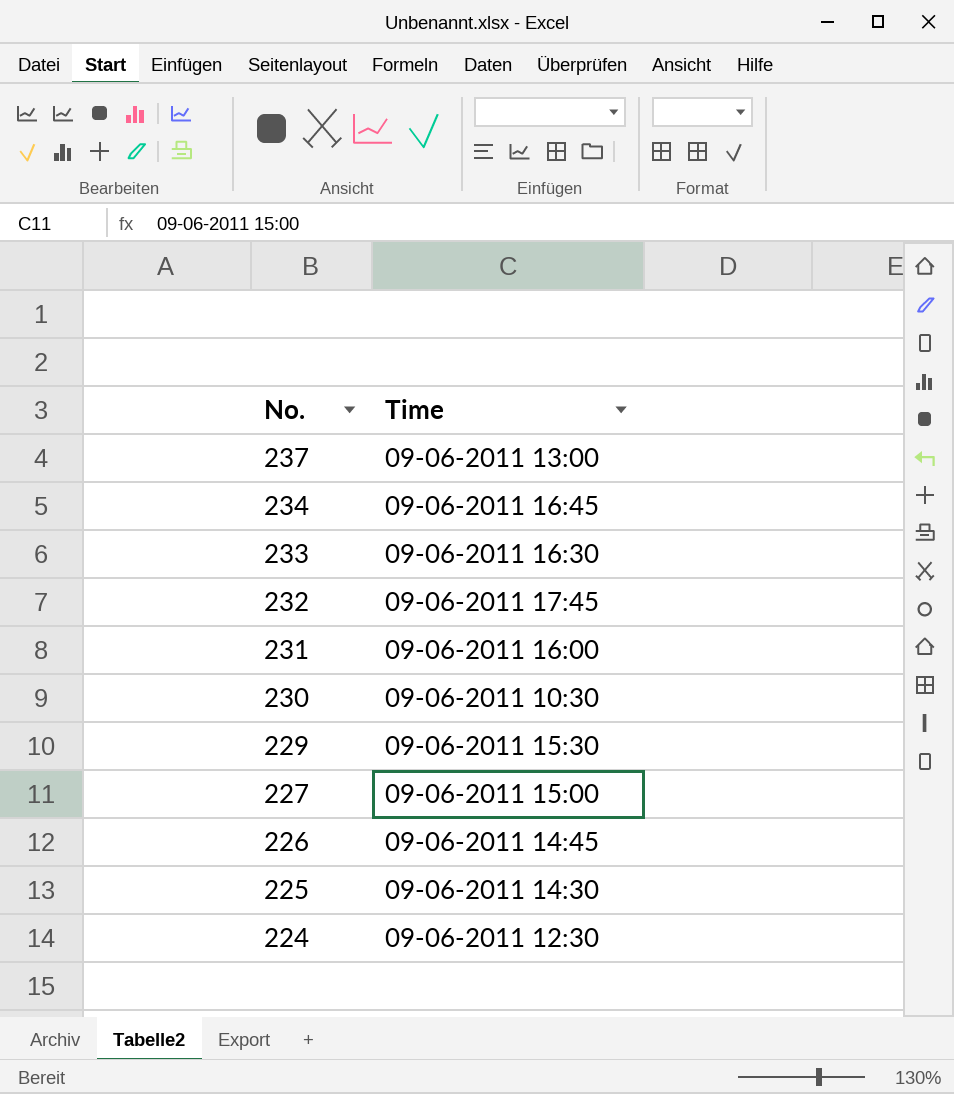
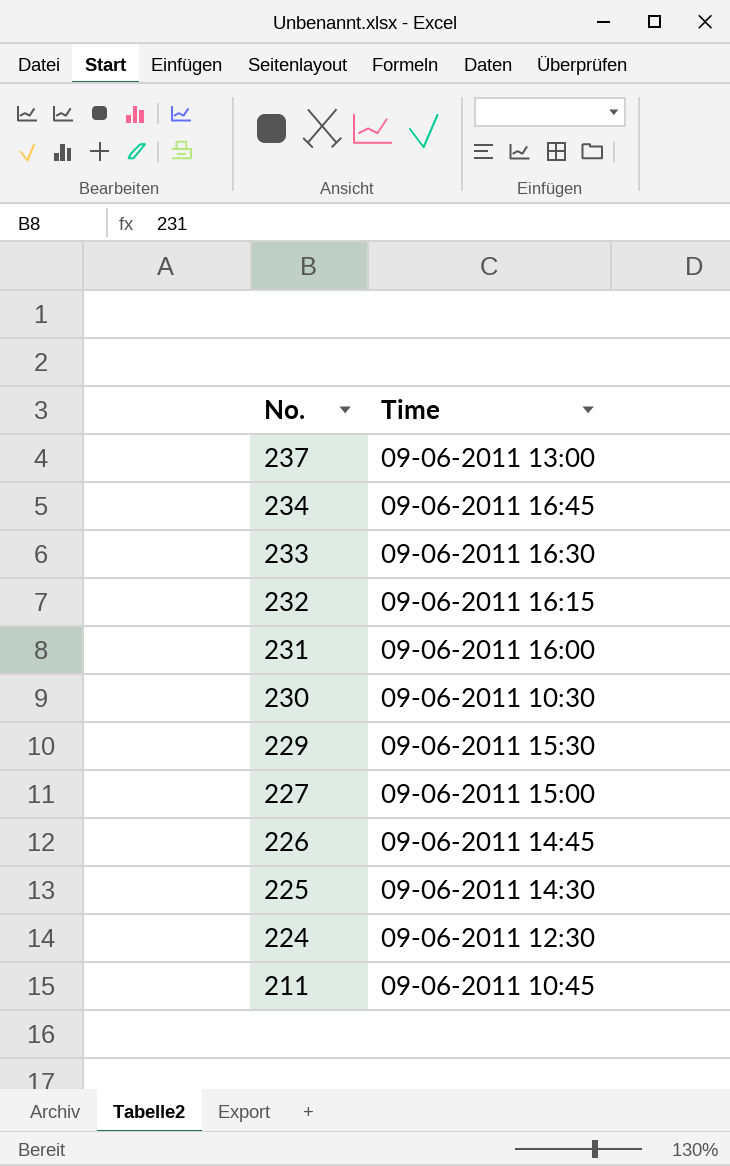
232 | Time: 09-06-2011 17:45 -> 09-06-2011 16:15
row 211: none -> 09-06-2011 10:45

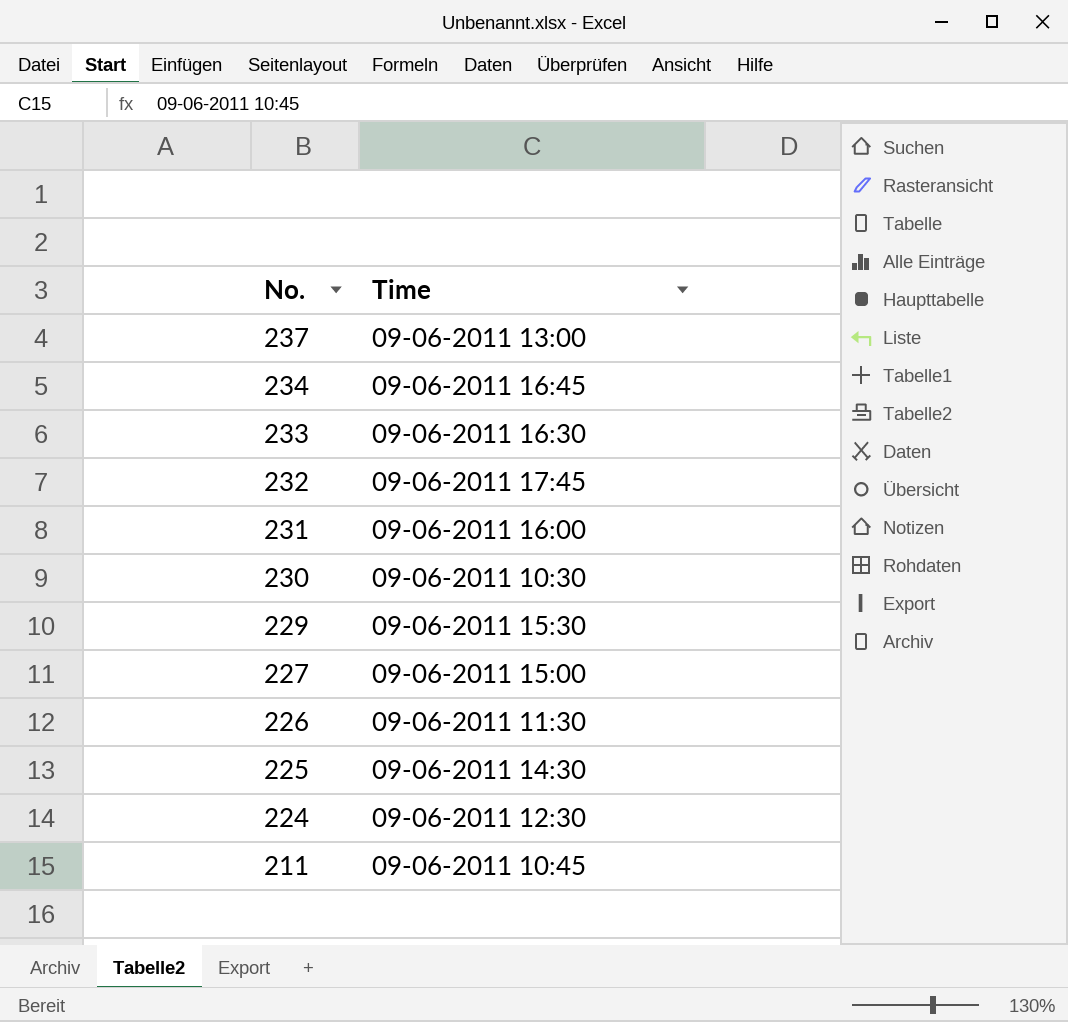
232 | Time: 09-06-2011 16:15 -> 09-06-2011 17:45
226 | Time: 09-06-2011 14:45 -> 09-06-2011 11:30

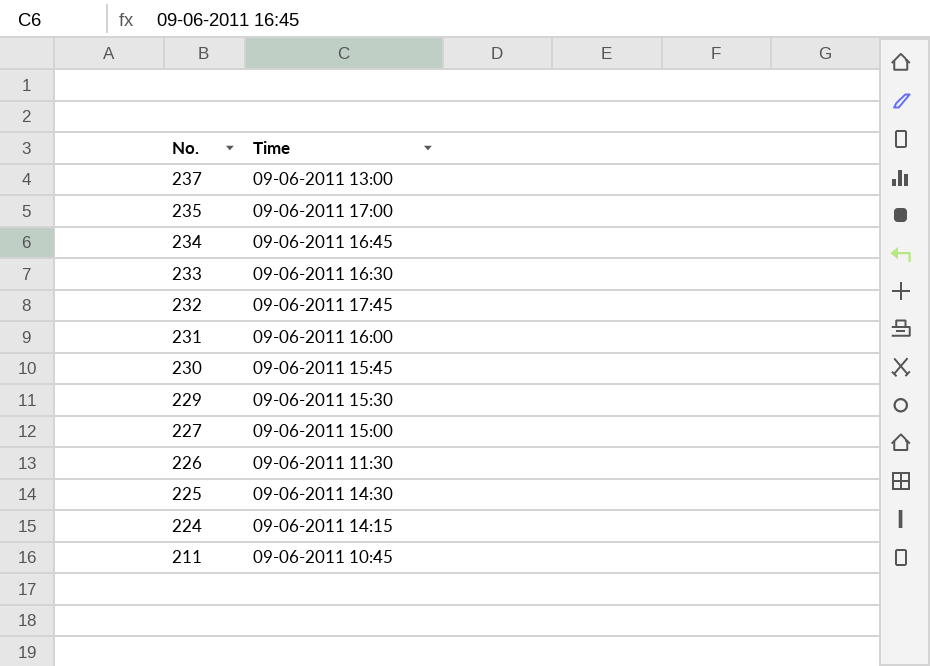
row 235: none -> 09-06-2011 17:00
230 | Time: 09-06-2011 10:30 -> 09-06-2011 15:45
224 | Time: 09-06-2011 12:30 -> 09-06-2011 14:15

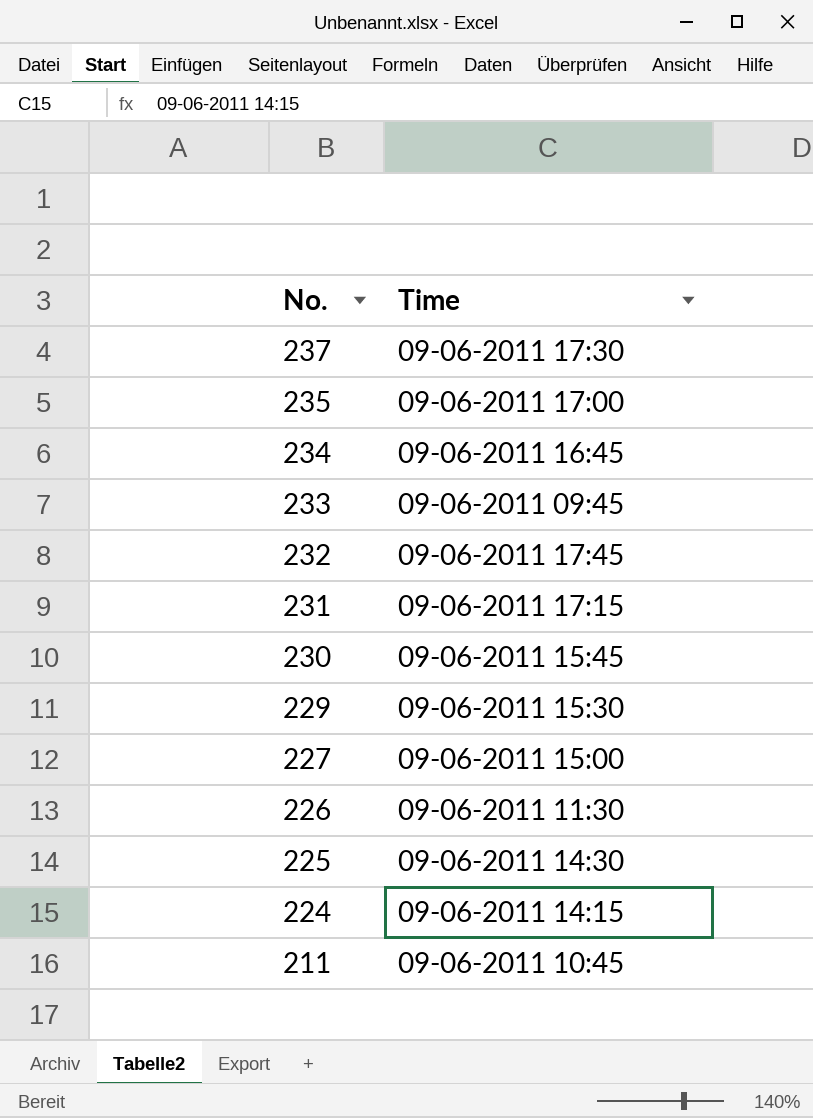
237 | Time: 09-06-2011 13:00 -> 09-06-2011 17:30
233 | Time: 09-06-2011 16:30 -> 09-06-2011 09:45
231 | Time: 09-06-2011 16:00 -> 09-06-2011 17:15

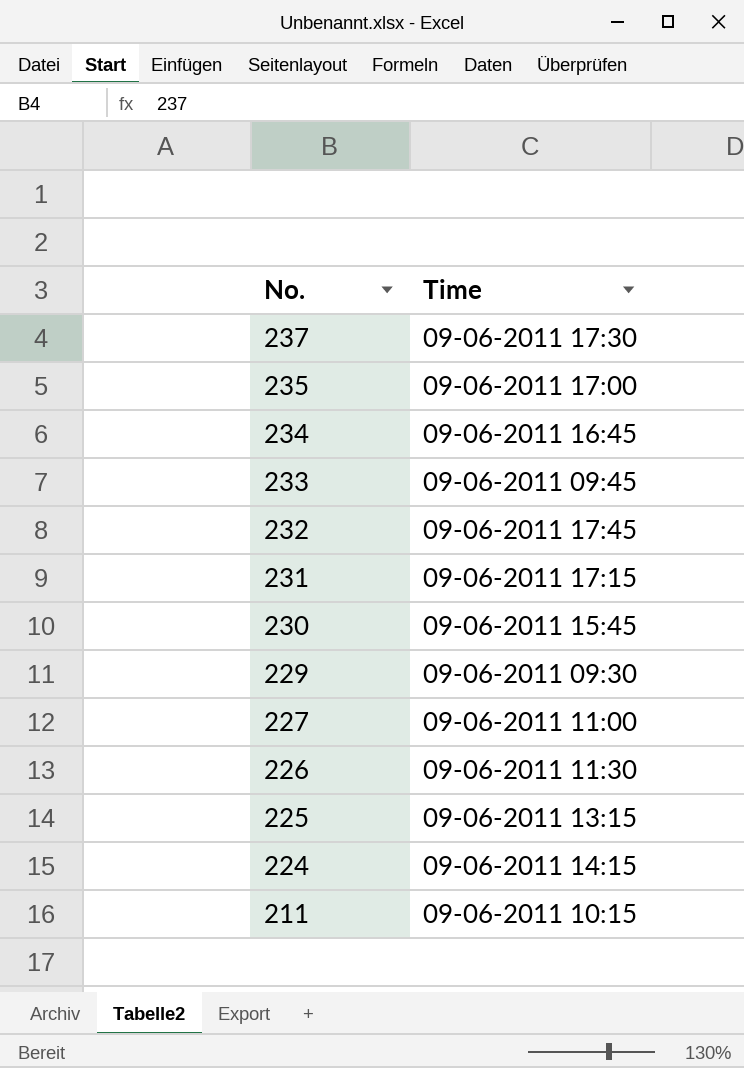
229 | Time: 09-06-2011 15:30 -> 09-06-2011 09:30
227 | Time: 09-06-2011 15:00 -> 09-06-2011 11:00
225 | Time: 09-06-2011 14:30 -> 09-06-2011 13:15
211 | Time: 09-06-2011 10:45 -> 09-06-2011 10:15

